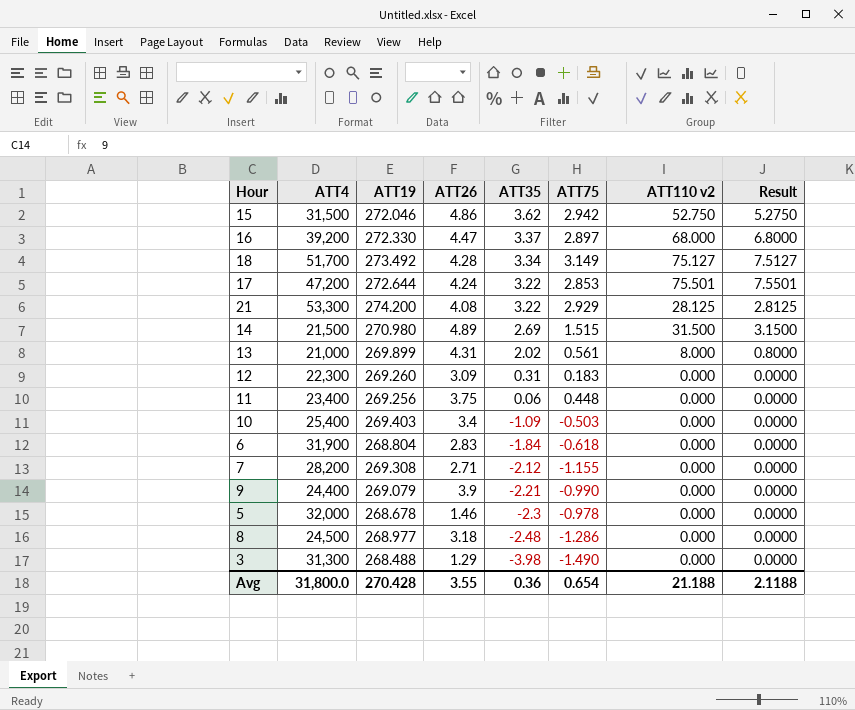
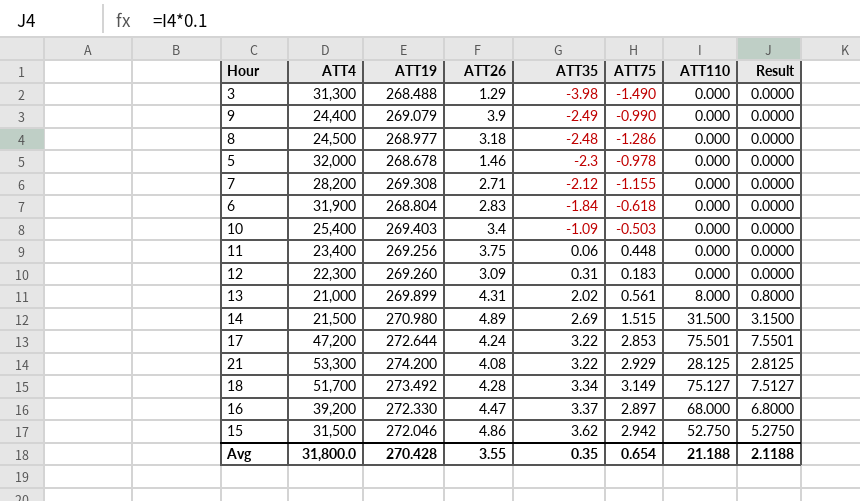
row order: ATT35 descending -> ATT35 ascending
column name: ATT110 v2 -> ATT110
9 | ATT35: -2.21 -> -2.49
Avg | ATT35: 0.36 -> 0.35

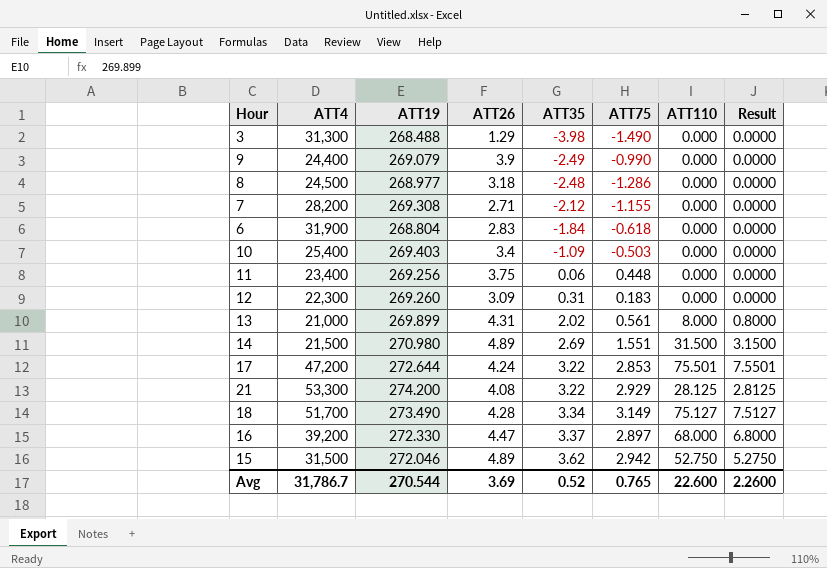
row 5: 32,000 | 268.678 | 1.46 | -2.3 | -0.978 | 0.000 | 0.0000 -> none
14 | ATT75: 1.515 -> 1.551
18 | ATT19: 273.492 -> 273.490
15 | ATT26: 4.86 -> 4.89
Avg | ATT4: 31,800.0 -> 31,786.7
Avg | ATT19: 270.428 -> 270.544
Avg | ATT26: 3.55 -> 3.69
Avg | ATT35: 0.35 -> 0.52
Avg | ATT75: 0.654 -> 0.765
Avg | ATT110: 21.188 -> 22.600
Avg | Result: 2.1188 -> 2.2600

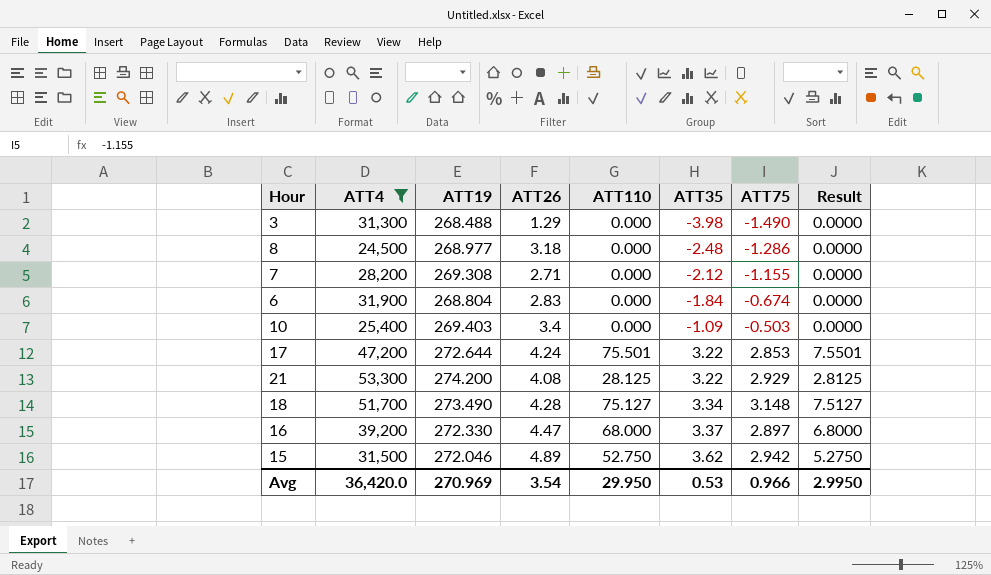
filter: none -> ATT4 >= 24,500
column ATT110 | position: 7 -> 5
6 | ATT75: -0.618 -> -0.674
18 | ATT75: 3.149 -> 3.148
Avg | ATT4: 31,786.7 -> 36,420.0
Avg | ATT19: 270.544 -> 270.969
Avg | ATT26: 3.69 -> 3.54
Avg | ATT110: 22.600 -> 29.950
Avg | ATT35: 0.52 -> 0.53
Avg | ATT75: 0.765 -> 0.966
Avg | Result: 2.2600 -> 2.9950

